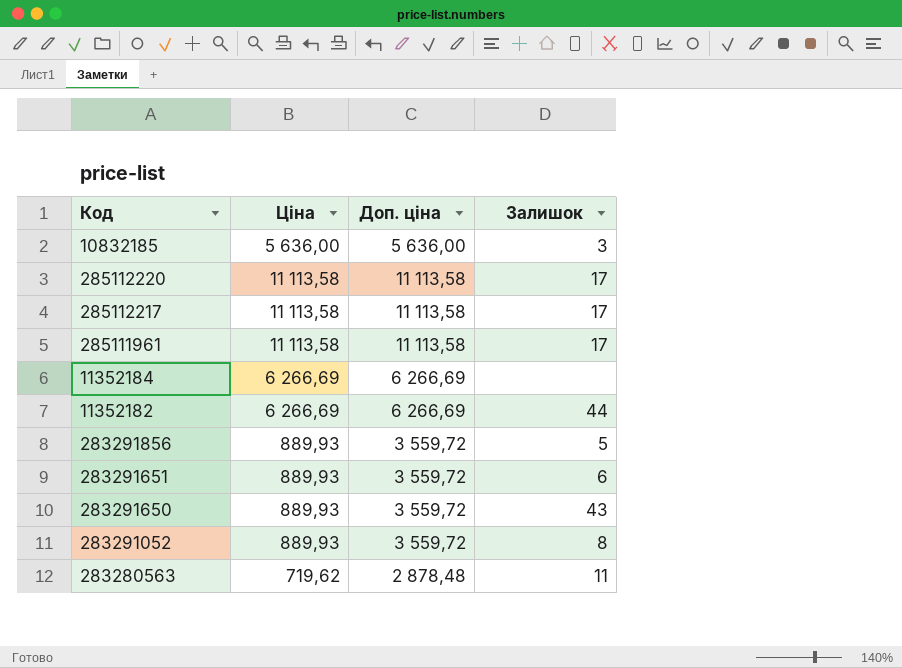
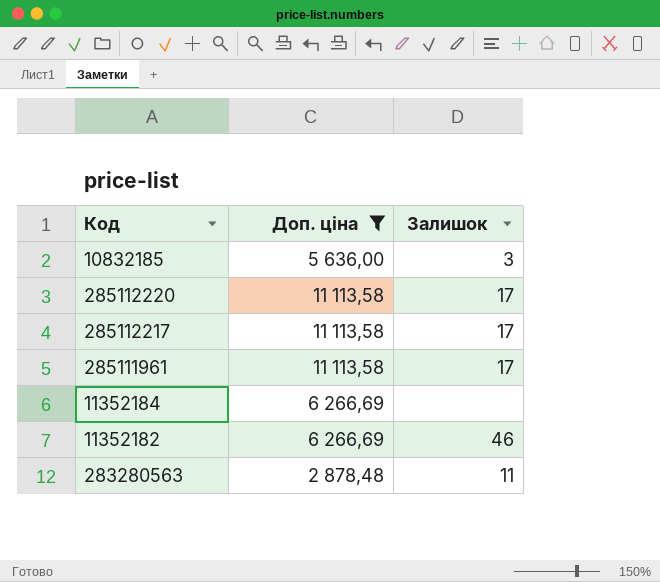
filter: none -> Доп. ціна != 3 559,72
column Ціна | position: 2 -> none
11352182 | Залишок: 44 -> 46

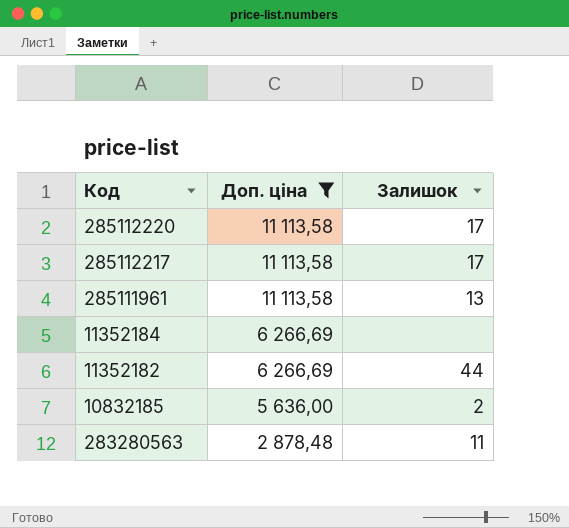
row order: none -> Доп. ціна descending
285111961 | Залишок: 17 -> 13
11352182 | Залишок: 46 -> 44
10832185 | Залишок: 3 -> 2

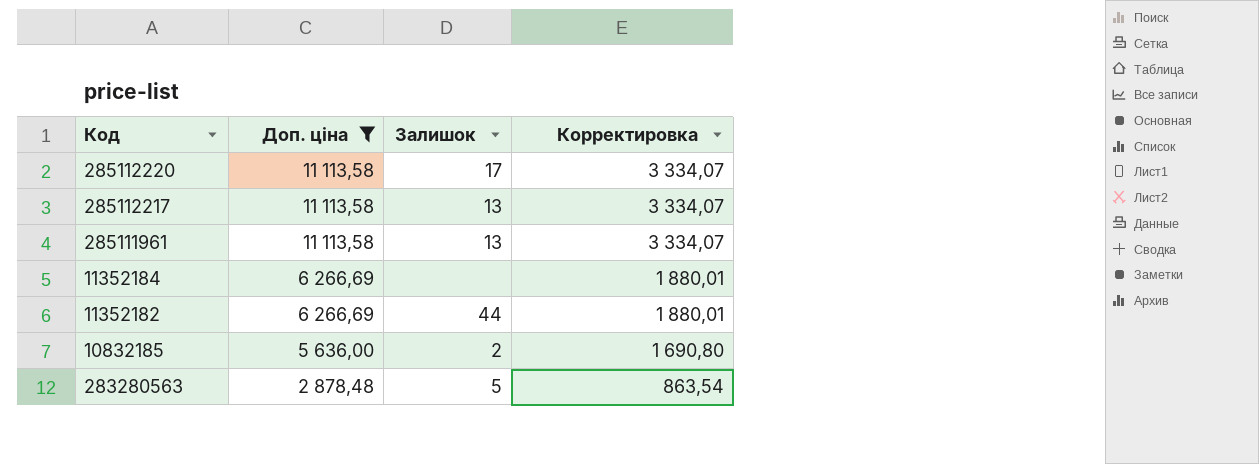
column Корректировка | formula: none -> [Доп. ціна] * 0,3
285112217 | Залишок: 17 -> 13
283280563 | Залишок: 11 -> 5

